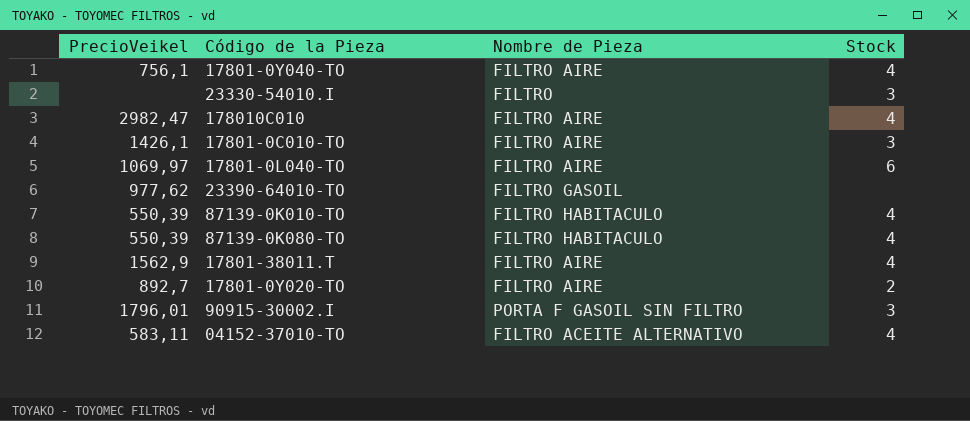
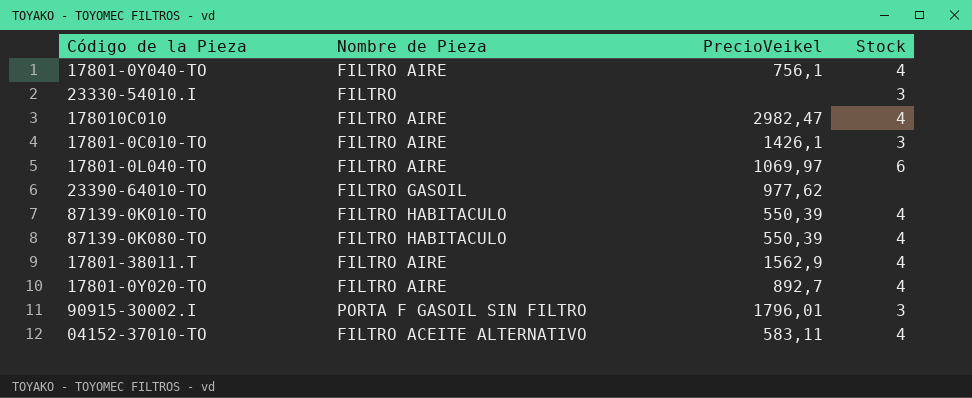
column PrecioVeikel | position: 1 -> 3
17801-0Y020-TO | Stock: 2 -> 4

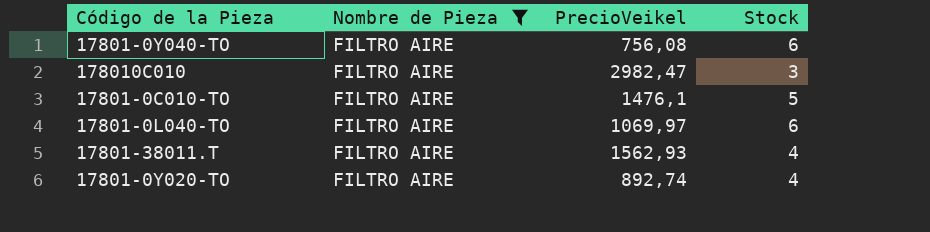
filter: none -> Nombre de Pieza = FILTRO AIRE
17801-0Y040-TO | PrecioVeikel: 756,1 -> 756,08
17801-0Y040-TO | Stock: 4 -> 6
178010C010 | Stock: 4 -> 3
17801-0C010-TO | PrecioVeikel: 1426,1 -> 1476,1
17801-0C010-TO | Stock: 3 -> 5
17801-38011.T | PrecioVeikel: 1562,9 -> 1562,93
17801-0Y020-TO | PrecioVeikel: 892,7 -> 892,74

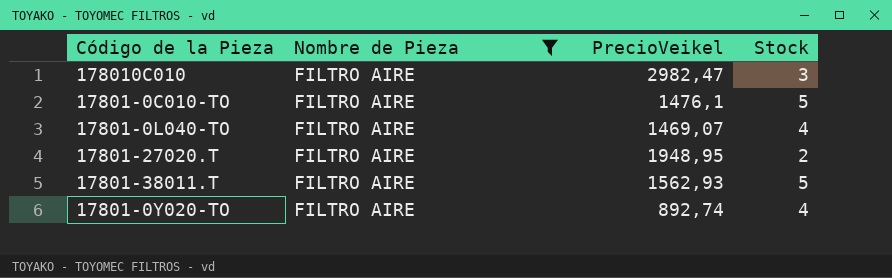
row 17801-0Y040-TO: FILTRO AIRE | 756,08 | 6 -> none
17801-0L040-TO | PrecioVeikel: 1069,97 -> 1469,07
17801-0L040-TO | Stock: 6 -> 4
row 17801-27020.T: none -> FILTRO AIRE | 1948,95 | 2
17801-38011.T | Stock: 4 -> 5

